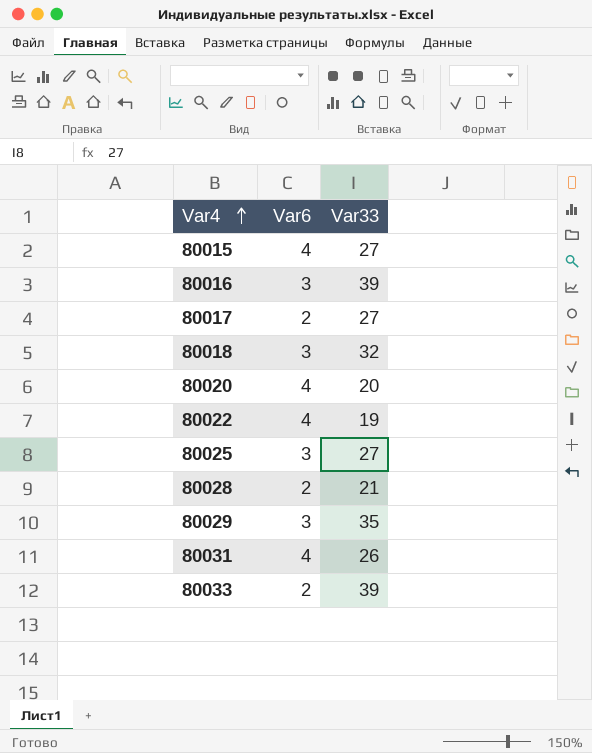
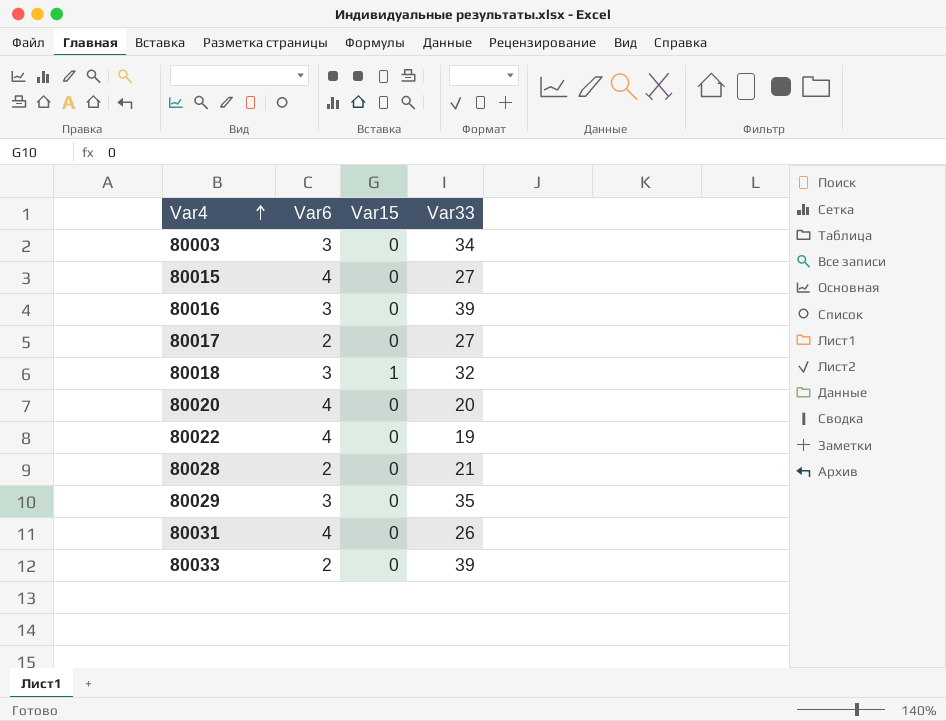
column Var15 | position: none -> 3
row 80025: 3 | 27 -> none
row 80003: none -> 3 | 0 | 34

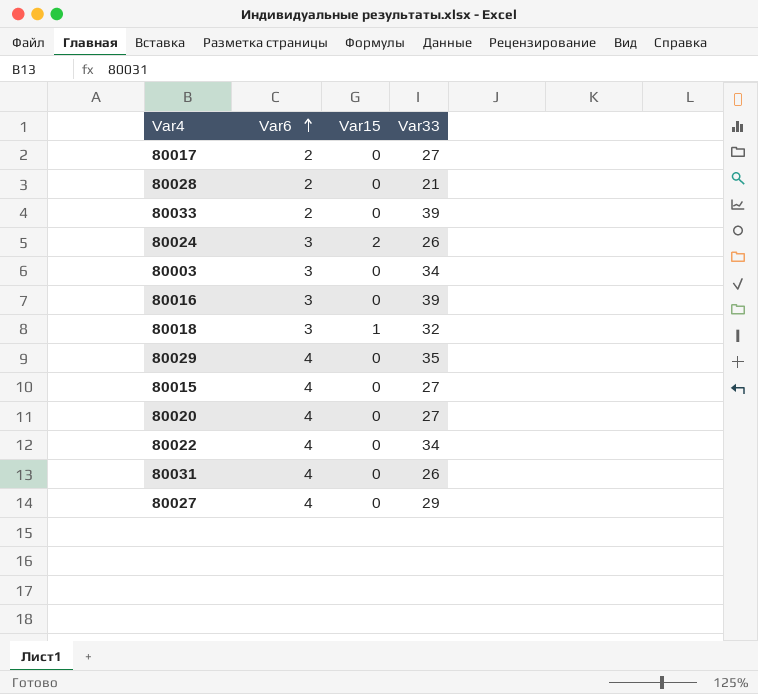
row order: Var4 ascending -> Var6 ascending
row 80024: none -> 3 | 2 | 26
80029 | Var6: 3 -> 4
80020 | Var33: 20 -> 27
80022 | Var33: 19 -> 34
row 80027: none -> 4 | 0 | 29

